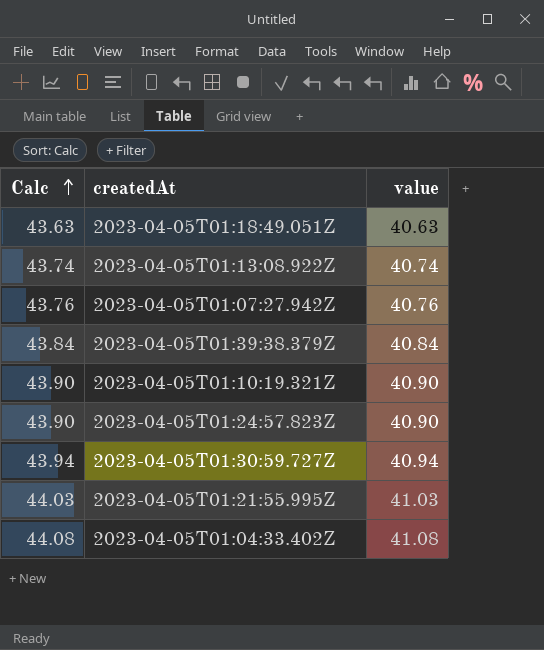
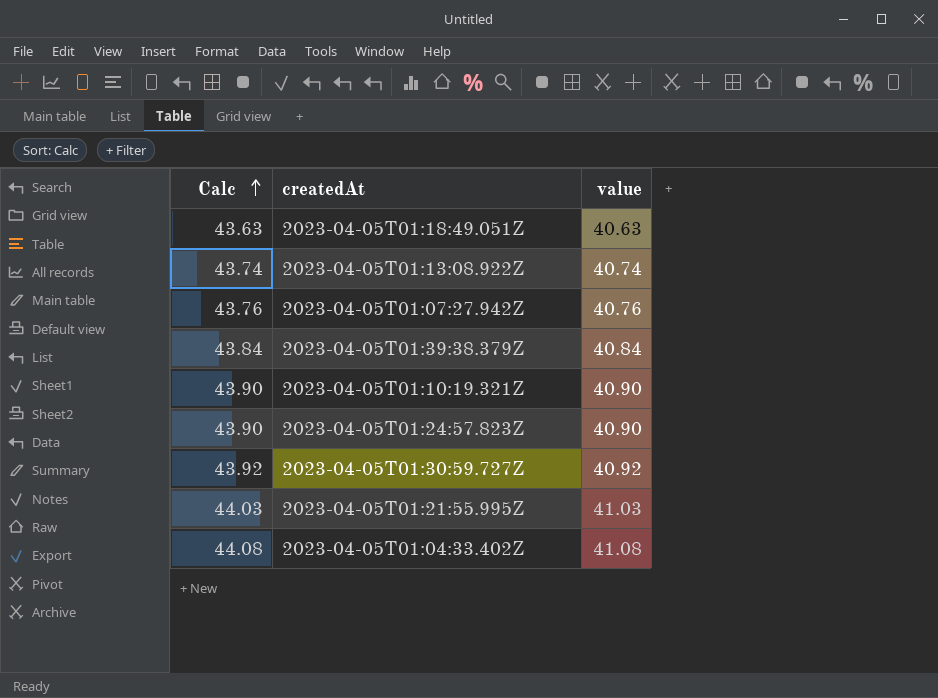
2023-04-05T01:30:59.727Z | Calc: 43.94 -> 43.92
2023-04-05T01:30:59.727Z | value: 40.94 -> 40.92

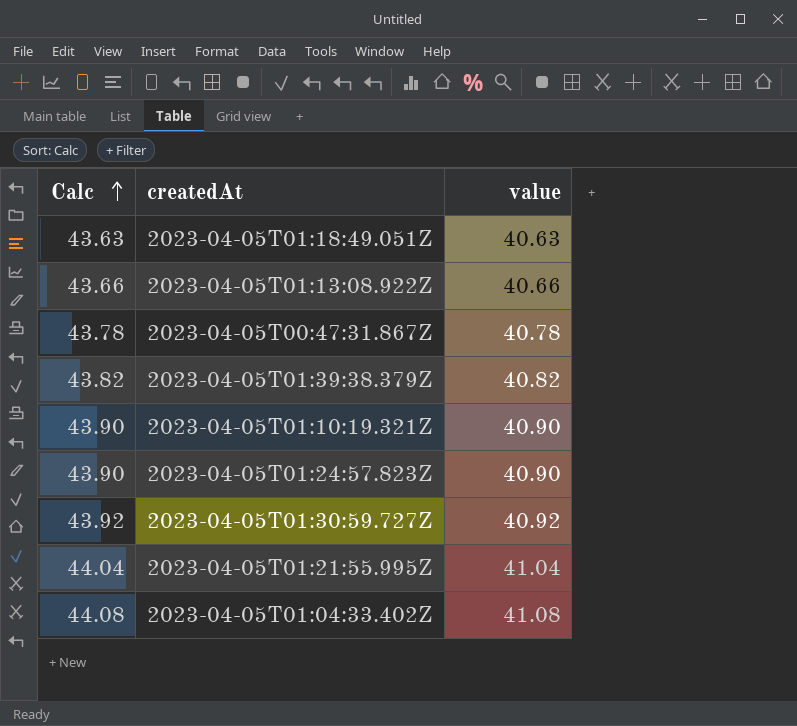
row 2023-04-05T01:07:27.942Z: 43.76 | 40.76 -> none
2023-04-05T01:13:08.922Z | Calc: 43.74 -> 43.66
2023-04-05T01:13:08.922Z | value: 40.74 -> 40.66
row 2023-04-05T00:47:31.867Z: none -> 43.78 | 40.78
2023-04-05T01:39:38.379Z | Calc: 43.84 -> 43.82
2023-04-05T01:39:38.379Z | value: 40.84 -> 40.82
2023-04-05T01:21:55.995Z | Calc: 44.03 -> 44.04
2023-04-05T01:21:55.995Z | value: 41.03 -> 41.04

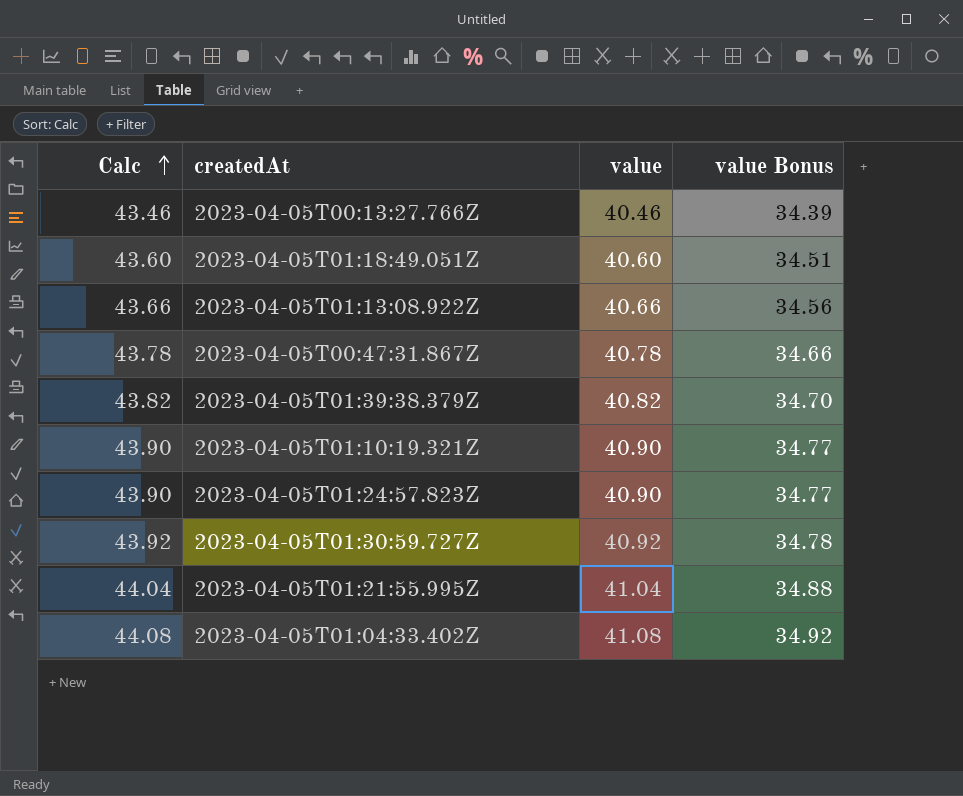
column value Bonus | formula: none -> [value] * 0.85
row 2023-04-05T00:13:27.766Z: none -> 43.46 | 40.46 | 34.39
2023-04-05T01:18:49.051Z | Calc: 43.63 -> 43.60
2023-04-05T01:18:49.051Z | value: 40.63 -> 40.60

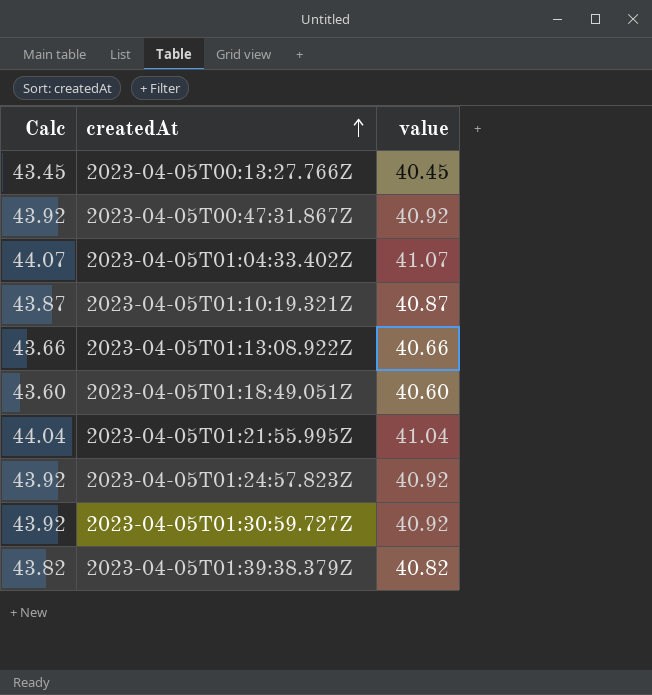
row order: Calc ascending -> createdAt ascending
column value Bonus | formula: [value] * 0.85 -> none
2023-04-05T00:13:27.766Z | Calc: 43.46 -> 43.45
2023-04-05T00:13:27.766Z | value: 40.46 -> 40.45
2023-04-05T00:47:31.867Z | Calc: 43.78 -> 43.92
2023-04-05T00:47:31.867Z | value: 40.78 -> 40.92
2023-04-05T01:04:33.402Z | Calc: 44.08 -> 44.07
2023-04-05T01:04:33.402Z | value: 41.08 -> 41.07
2023-04-05T01:10:19.321Z | Calc: 43.90 -> 43.87
2023-04-05T01:10:19.321Z | value: 40.90 -> 40.87
2023-04-05T01:24:57.823Z | Calc: 43.90 -> 43.92
2023-04-05T01:24:57.823Z | value: 40.90 -> 40.92

